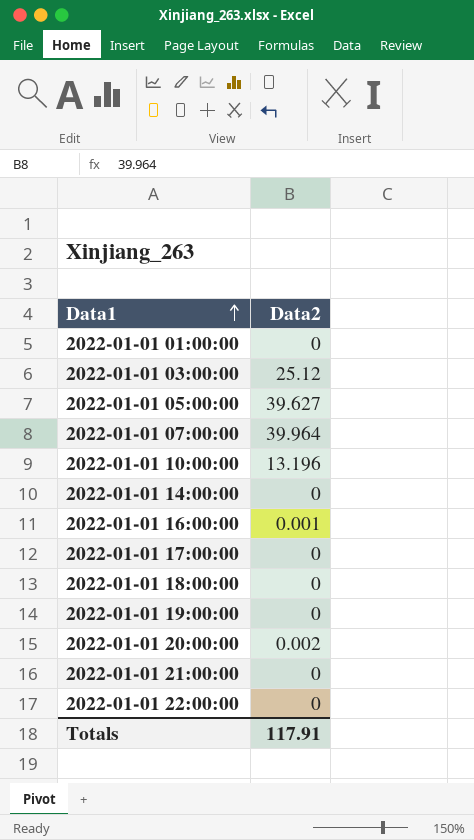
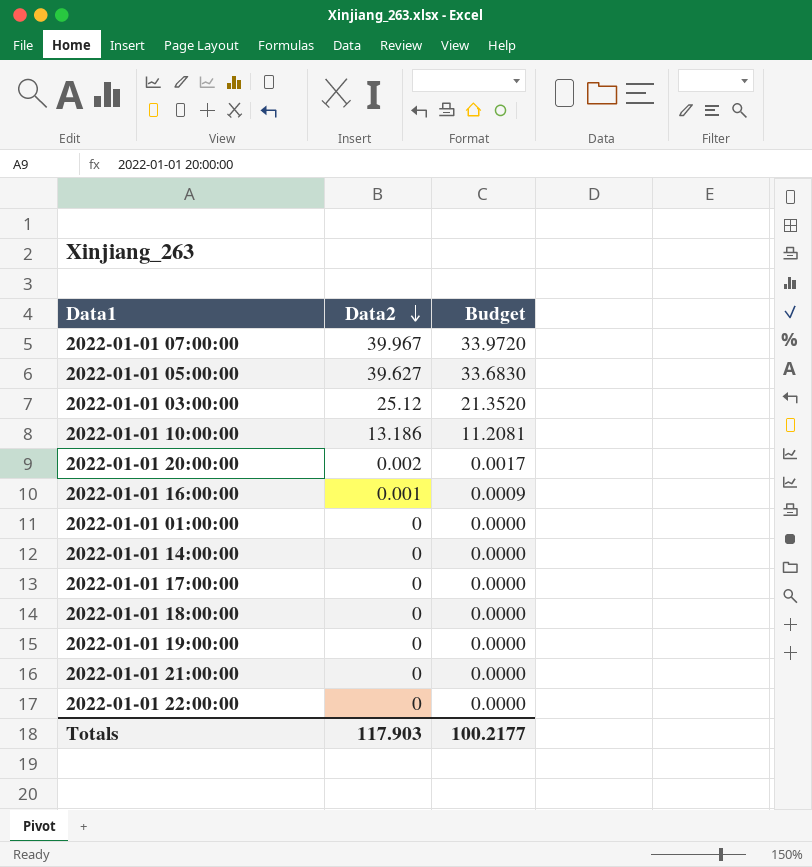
row order: Data1 ascending -> Data2 descending
column Budget | formula: none -> [Data2] * 0.85
2022-01-01 07:00:00 | Data2: 39.964 -> 39.967
2022-01-01 10:00:00 | Data2: 13.196 -> 13.186
Totals | Data2: 117.91 -> 117.903

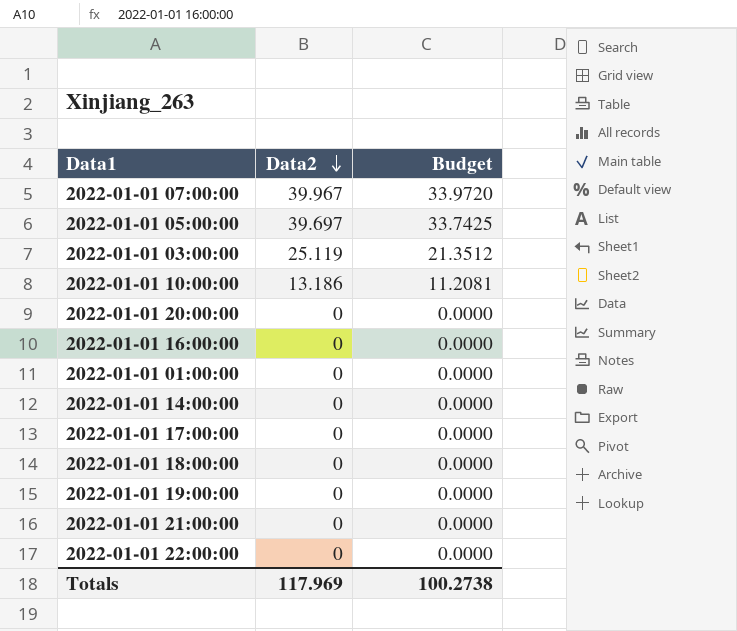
2022-01-01 05:00:00 | Data2: 39.627 -> 39.697
2022-01-01 05:00:00 | Budget: 33.6830 -> 33.7425
2022-01-01 03:00:00 | Data2: 25.12 -> 25.119
2022-01-01 03:00:00 | Budget: 21.3520 -> 21.3512
2022-01-01 20:00:00 | Data2: 0.002 -> 0
2022-01-01 20:00:00 | Budget: 0.0017 -> 0.0000
2022-01-01 16:00:00 | Data2: 0.001 -> 0
2022-01-01 16:00:00 | Budget: 0.0009 -> 0.0000
Totals | Data2: 117.903 -> 117.969
Totals | Budget: 100.2177 -> 100.2738

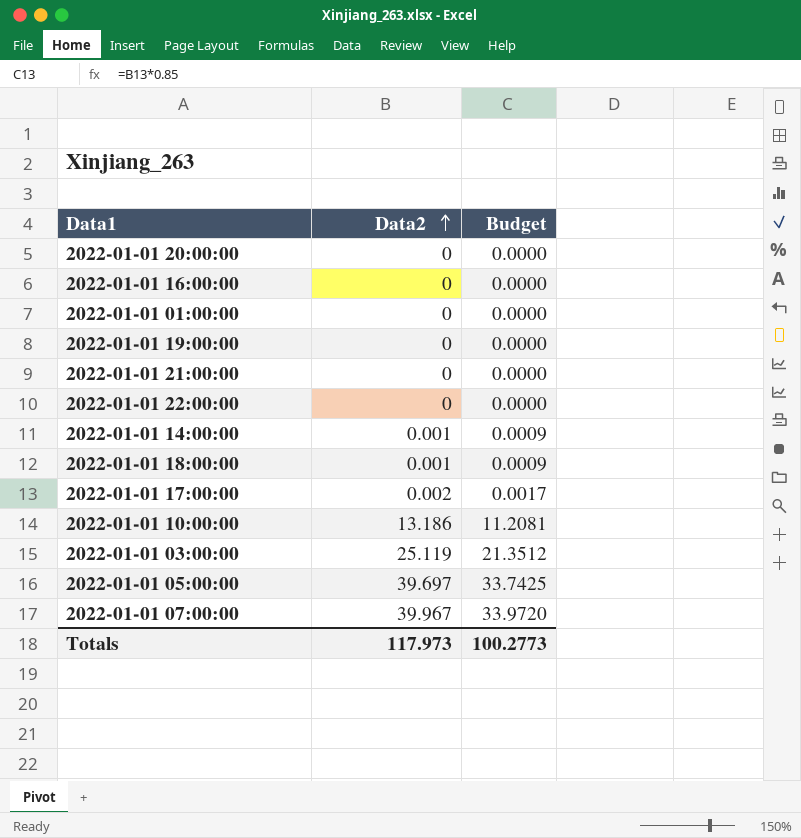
row order: Data2 descending -> Data2 ascending
2022-01-01 14:00:00 | Data2: 0 -> 0.001
2022-01-01 14:00:00 | Budget: 0.0000 -> 0.0009
2022-01-01 18:00:00 | Data2: 0 -> 0.001
2022-01-01 18:00:00 | Budget: 0.0000 -> 0.0009
2022-01-01 17:00:00 | Data2: 0 -> 0.002
2022-01-01 17:00:00 | Budget: 0.0000 -> 0.0017
Totals | Data2: 117.969 -> 117.973
Totals | Budget: 100.2738 -> 100.2773

